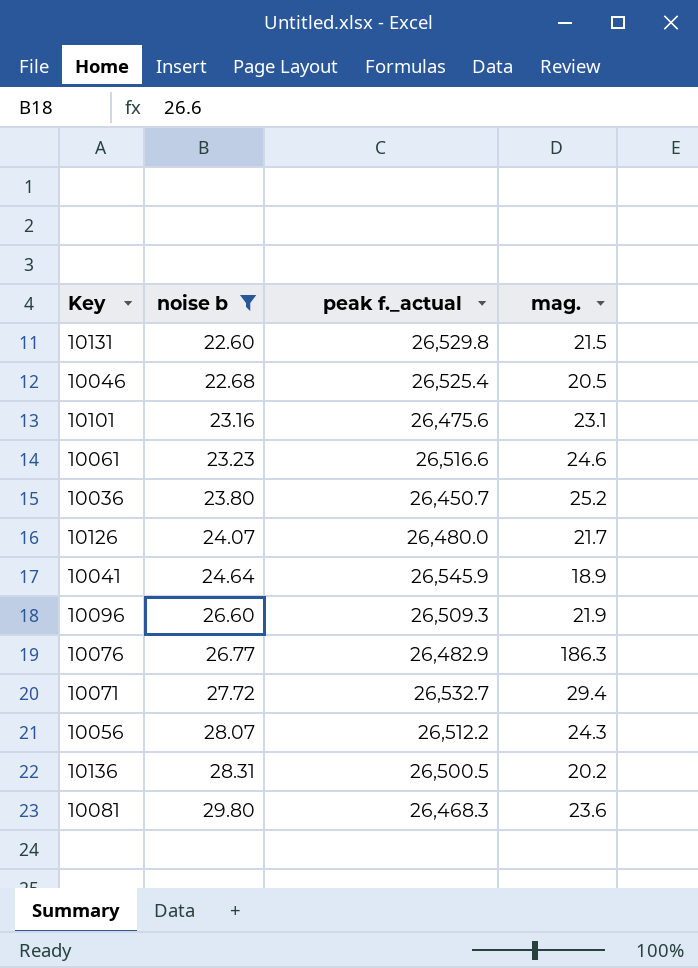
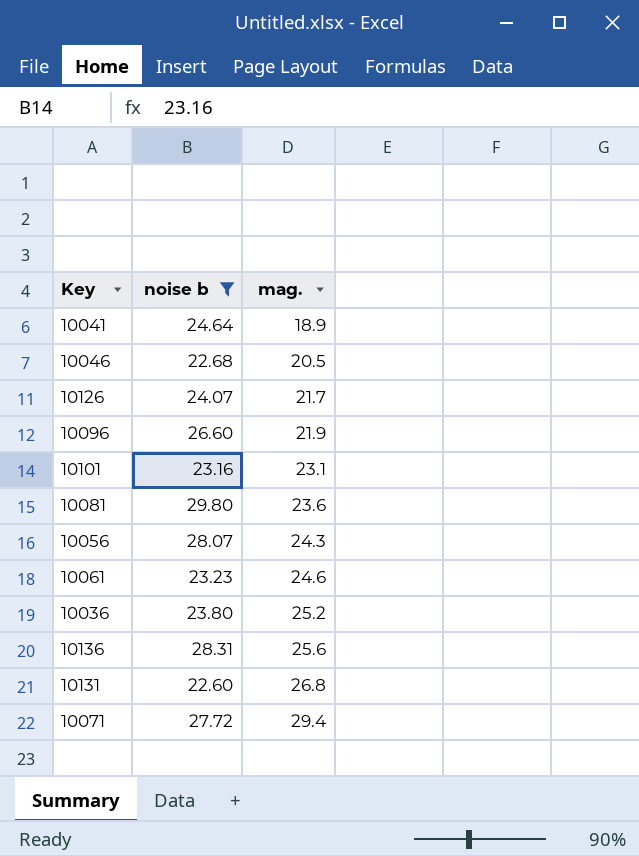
row order: noise b ascending -> mag. ascending
column peak f._actual | position: 3 -> none
row 10076: 26.77 | 26,482.9 | 186.3 -> none
10136 | mag.: 20.2 -> 25.6
10131 | mag.: 21.5 -> 26.8

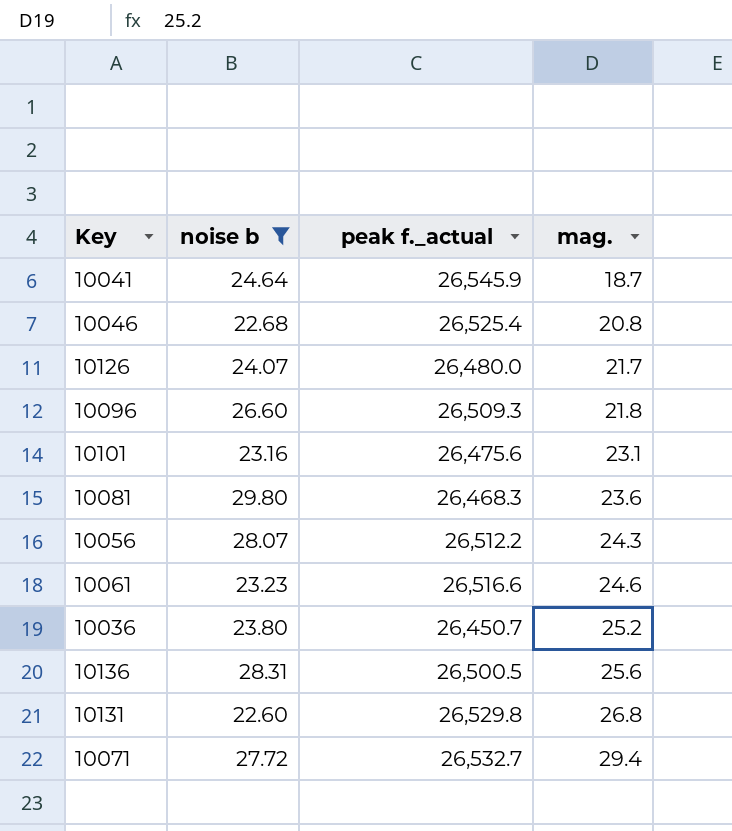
column peak f._actual | position: none -> 3
10041 | mag.: 18.9 -> 18.7
10046 | mag.: 20.5 -> 20.8
10096 | mag.: 21.9 -> 21.8

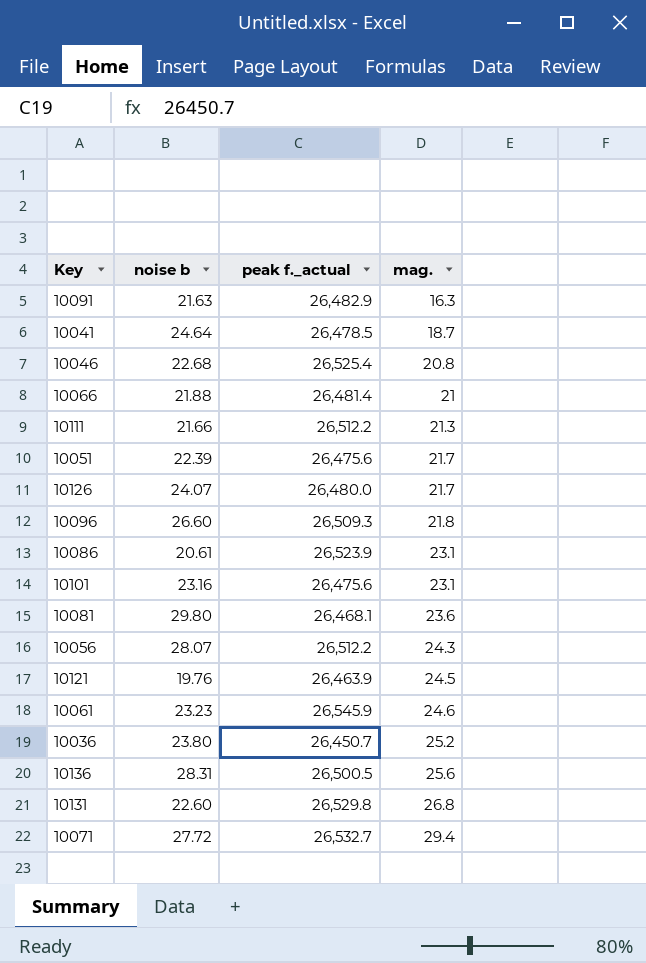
filter: noise b >= 22.60 -> none
10041 | peak f._actual: 26,545.9 -> 26,478.5
10081 | peak f._actual: 26,468.3 -> 26,468.1
10061 | peak f._actual: 26,516.6 -> 26,545.9

